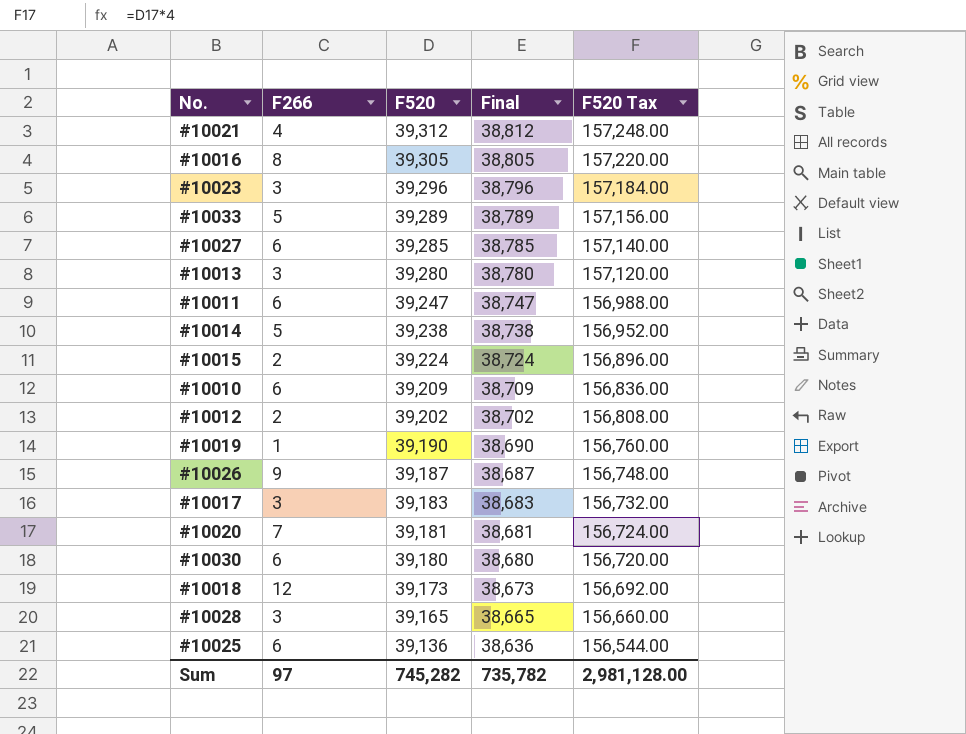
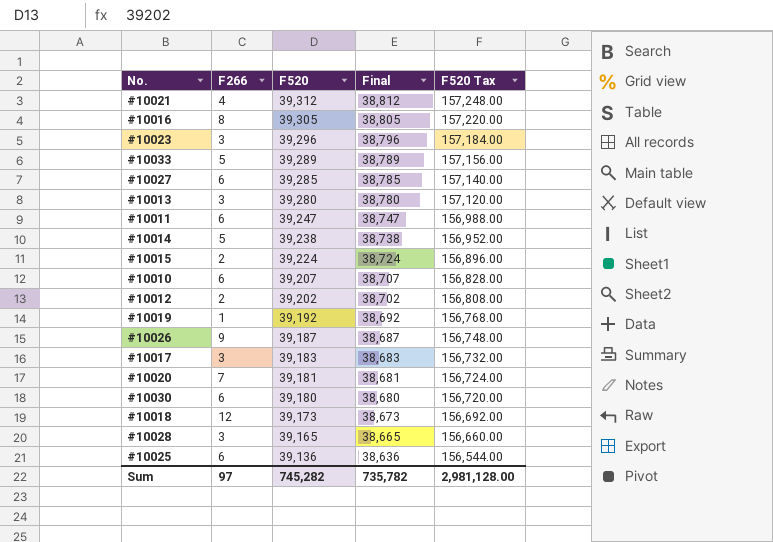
#10010 | F520: 39,209 -> 39,207
#10010 | Final: 38,709 -> 38,707
#10010 | F520 Tax: 156,836.00 -> 156,828.00
#10019 | F520: 39,190 -> 39,192
#10019 | Final: 38,690 -> 38,692
#10019 | F520 Tax: 156,760.00 -> 156,768.00

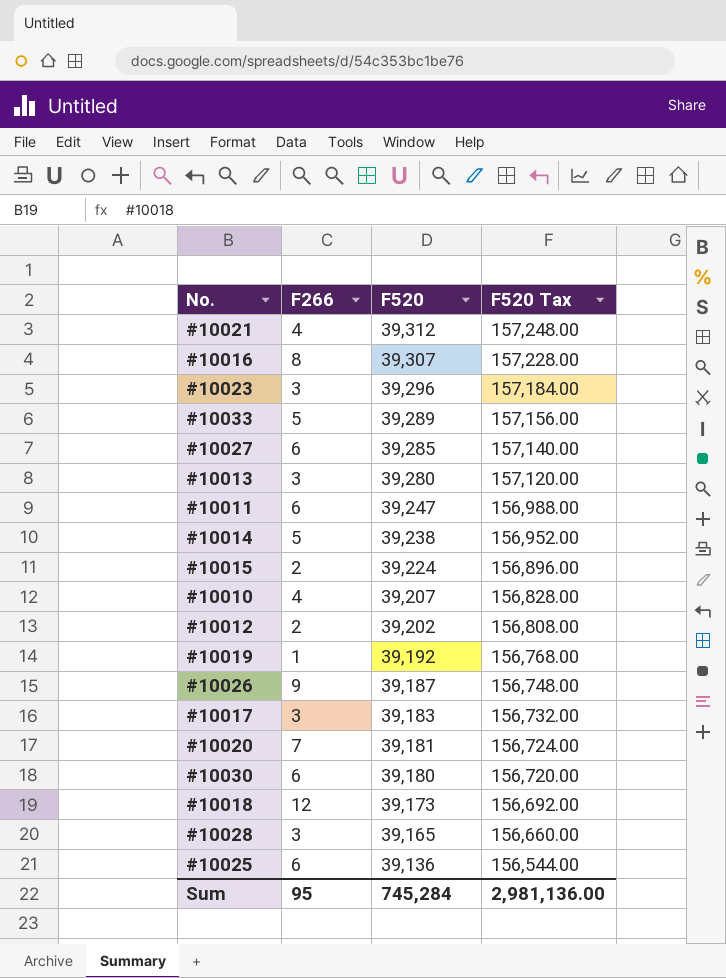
column Final | formula: [F520] - 500 -> none
#10016 | F520: 39,305 -> 39,307
#10016 | F520 Tax: 157,220.00 -> 157,228.00
#10010 | F266: 6 -> 4
Sum | F266: 97 -> 95
Sum | F520: 745,282 -> 745,284
Sum | F520 Tax: 2,981,128.00 -> 2,981,136.00

